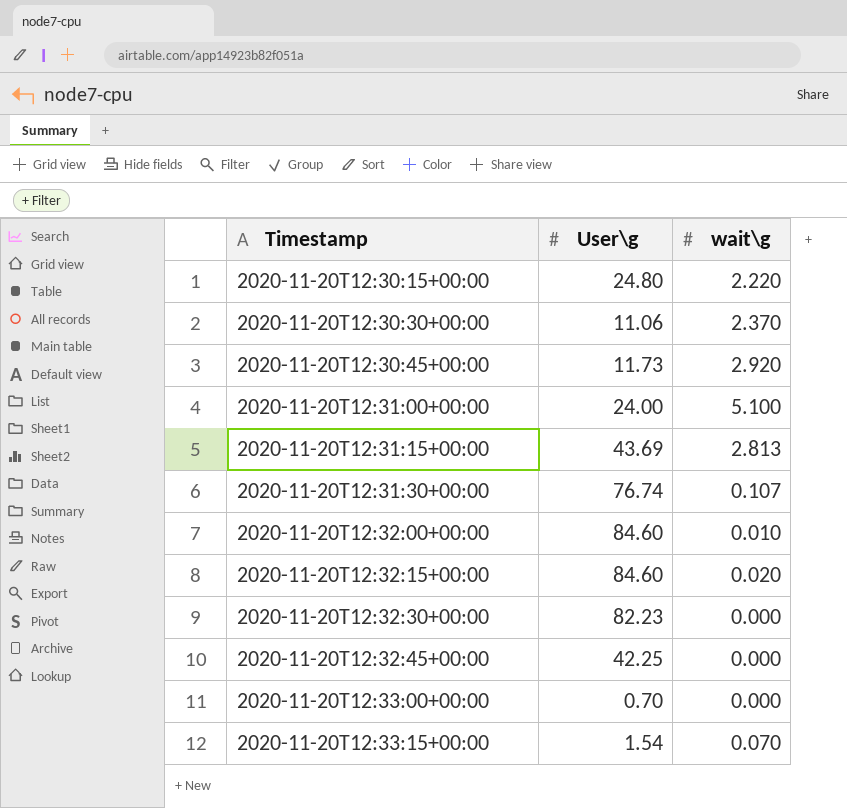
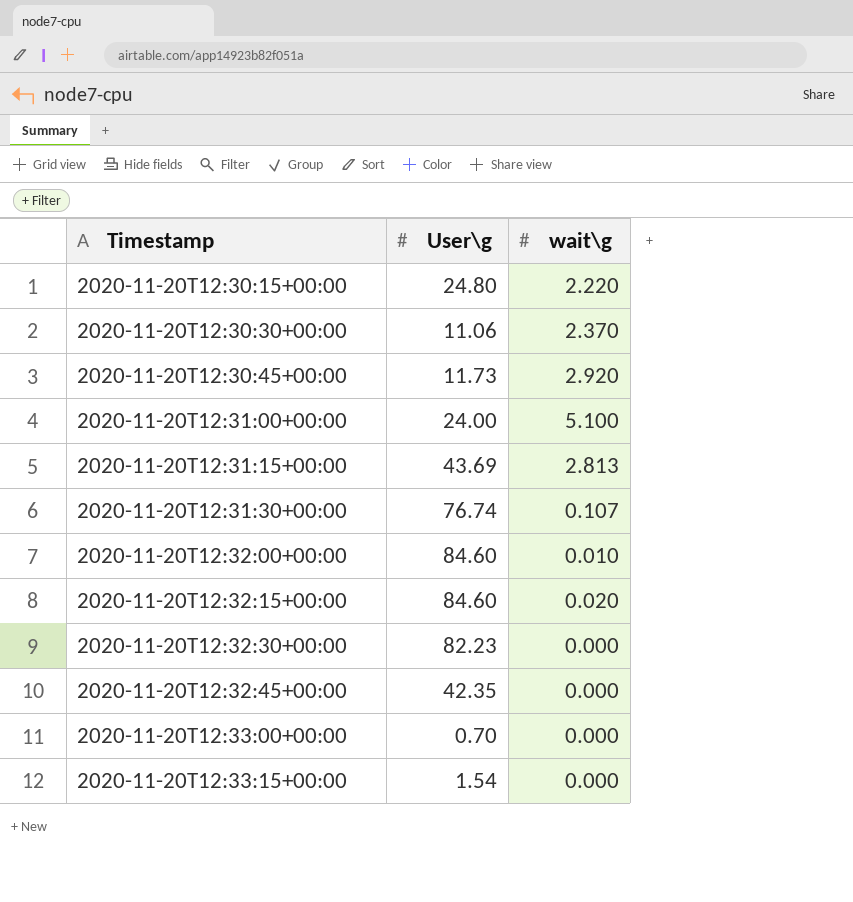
2020-11-20T12:32:45+00:00 | User\g: 42.25 -> 42.35
2020-11-20T12:33:15+00:00 | wait\g: 0.070 -> 0.000

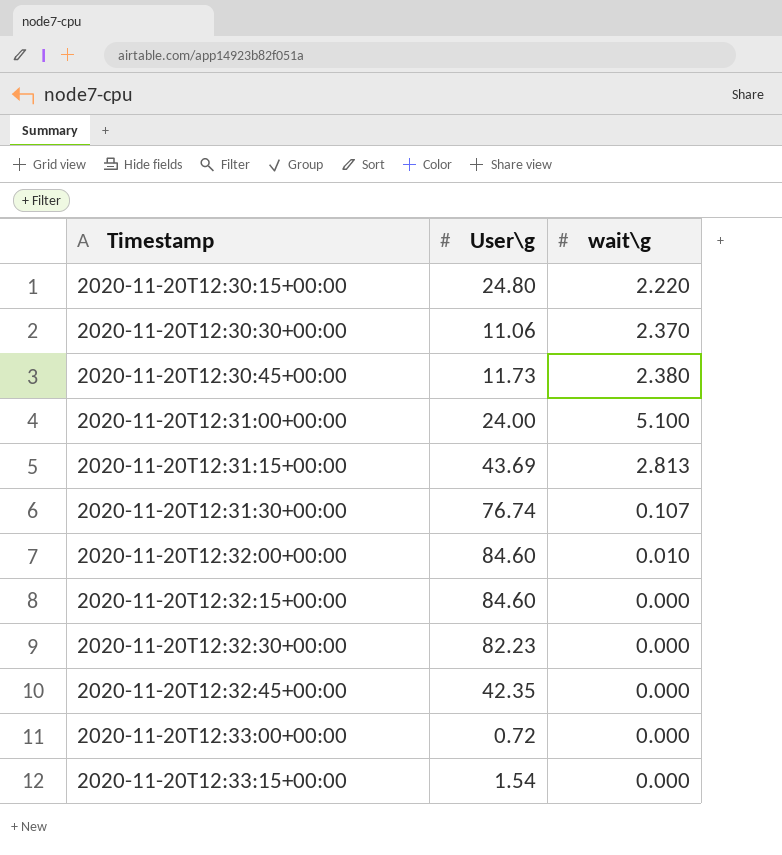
2020-11-20T12:30:45+00:00 | wait\g: 2.920 -> 2.380
2020-11-20T12:32:15+00:00 | wait\g: 0.020 -> 0.000
2020-11-20T12:33:00+00:00 | User\g: 0.70 -> 0.72

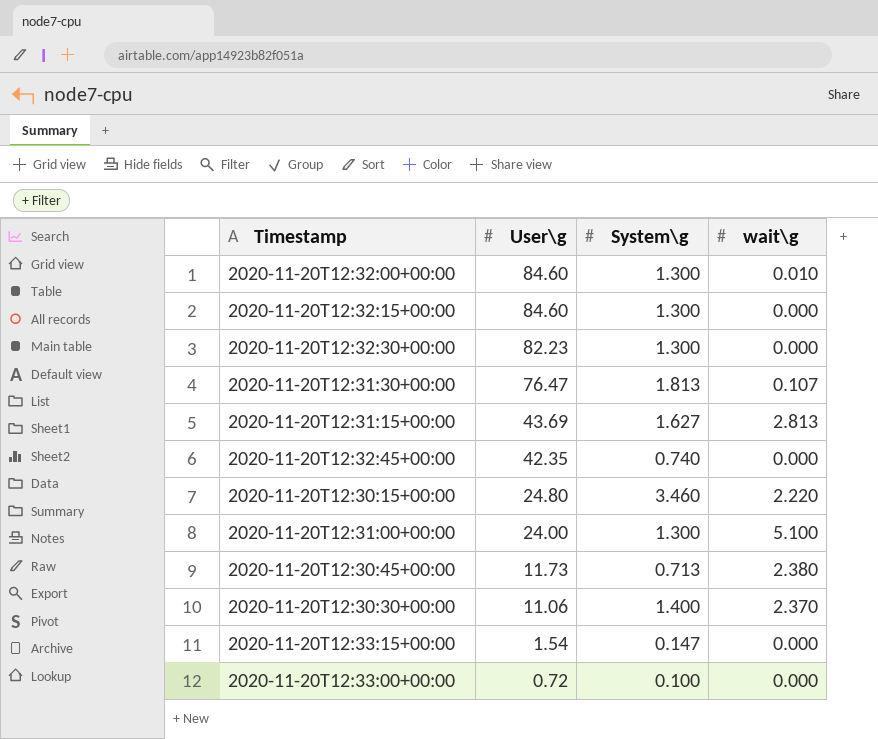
row order: Timestamp ascending -> User\g descending
column System\g | position: none -> 3
2020-11-20T12:31:30+00:00 | User\g: 76.74 -> 76.47

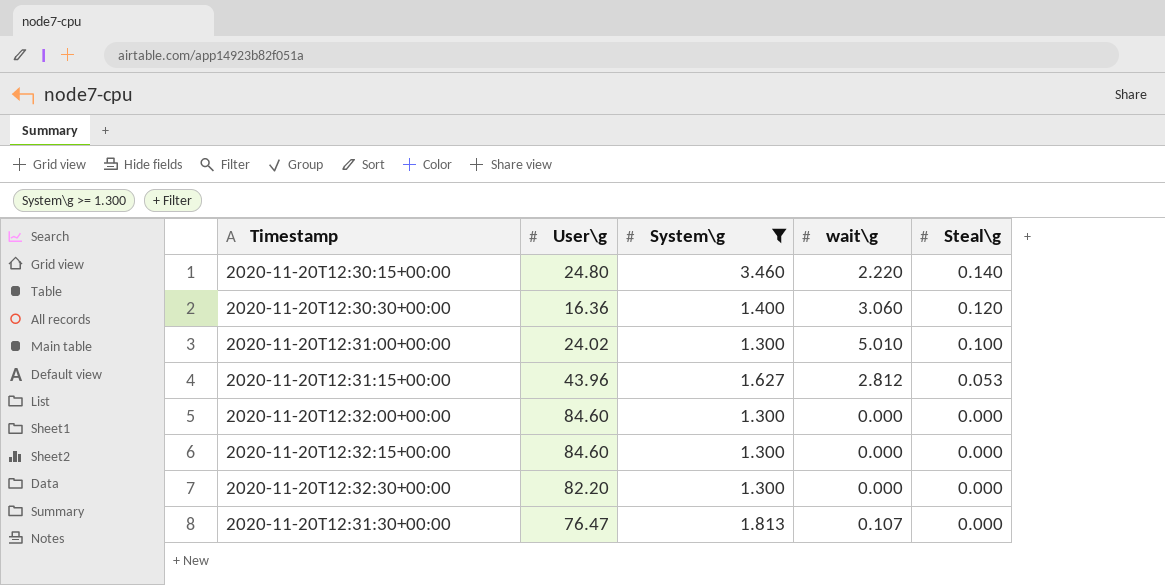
filter: none -> System\g >= 1.300
row order: User\g descending -> Steal\g descending
column Steal\g | position: none -> 5
2020-11-20T12:30:30+00:00 | User\g: 11.06 -> 16.36
2020-11-20T12:30:30+00:00 | wait\g: 2.370 -> 3.060
2020-11-20T12:31:00+00:00 | User\g: 24.00 -> 24.02
2020-11-20T12:31:00+00:00 | wait\g: 5.100 -> 5.010
2020-11-20T12:31:15+00:00 | User\g: 43.69 -> 43.96
2020-11-20T12:31:15+00:00 | wait\g: 2.813 -> 2.812
2020-11-20T12:32:00+00:00 | wait\g: 0.010 -> 0.000
2020-11-20T12:32:30+00:00 | User\g: 82.23 -> 82.20

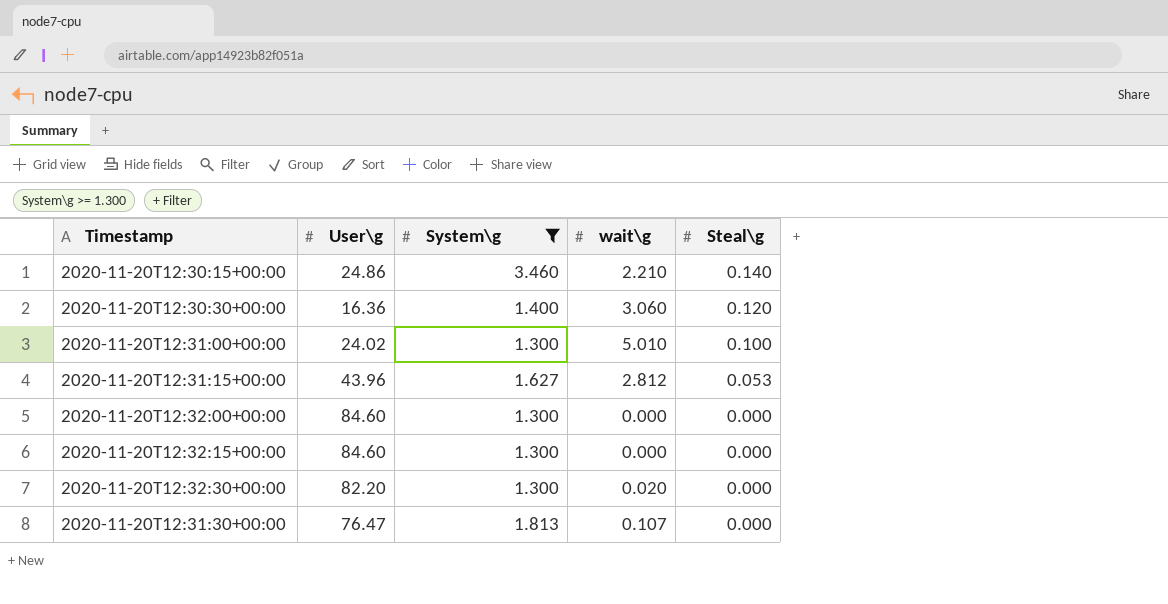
2020-11-20T12:30:15+00:00 | User\g: 24.80 -> 24.86
2020-11-20T12:30:15+00:00 | wait\g: 2.220 -> 2.210
2020-11-20T12:32:30+00:00 | wait\g: 0.000 -> 0.020

